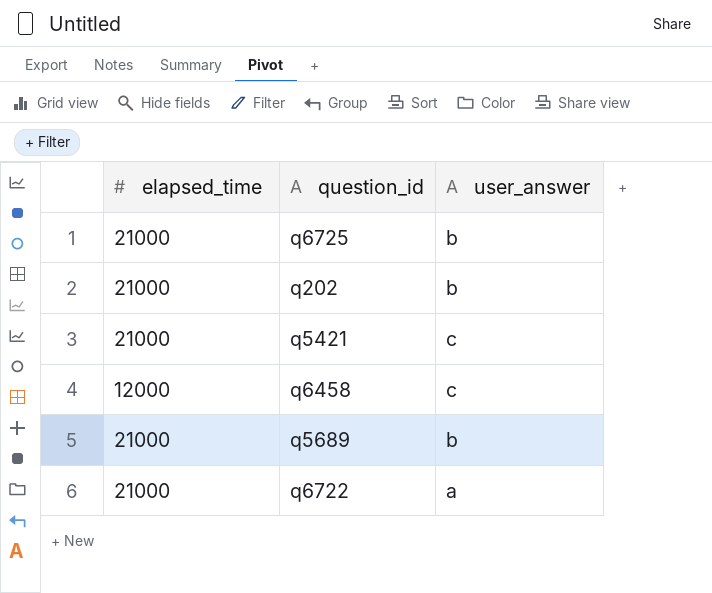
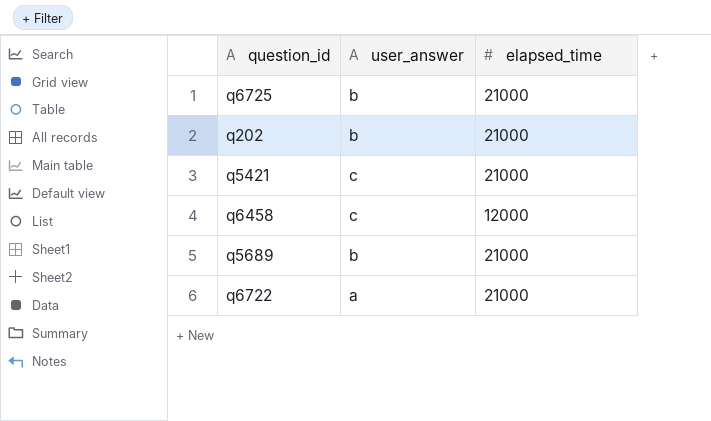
column elapsed_time | position: 1 -> 3

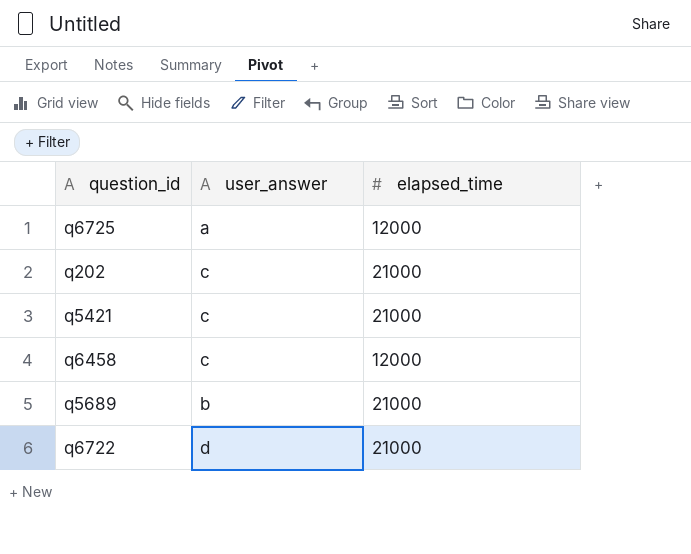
q6725 | user_answer: b -> a
q6725 | elapsed_time: 21000 -> 12000
q202 | user_answer: b -> c
q6722 | user_answer: a -> d

